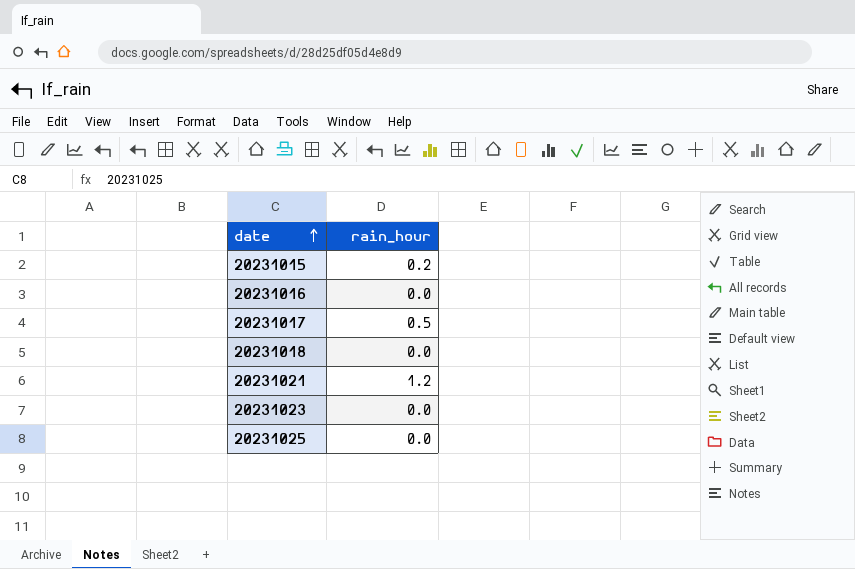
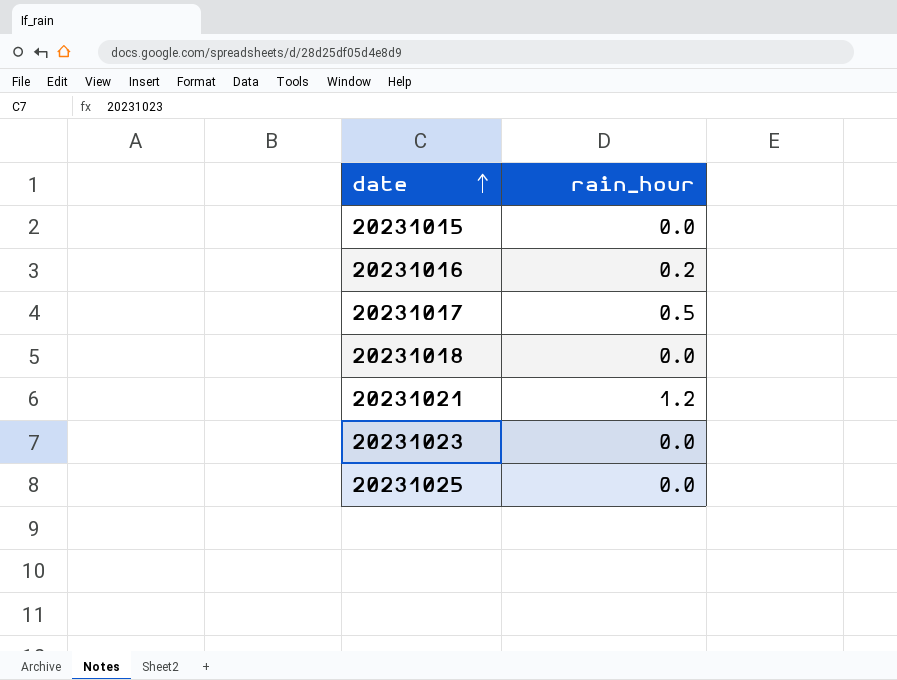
20231015 | rain_hour: 0.2 -> 0.0
20231016 | rain_hour: 0.0 -> 0.2

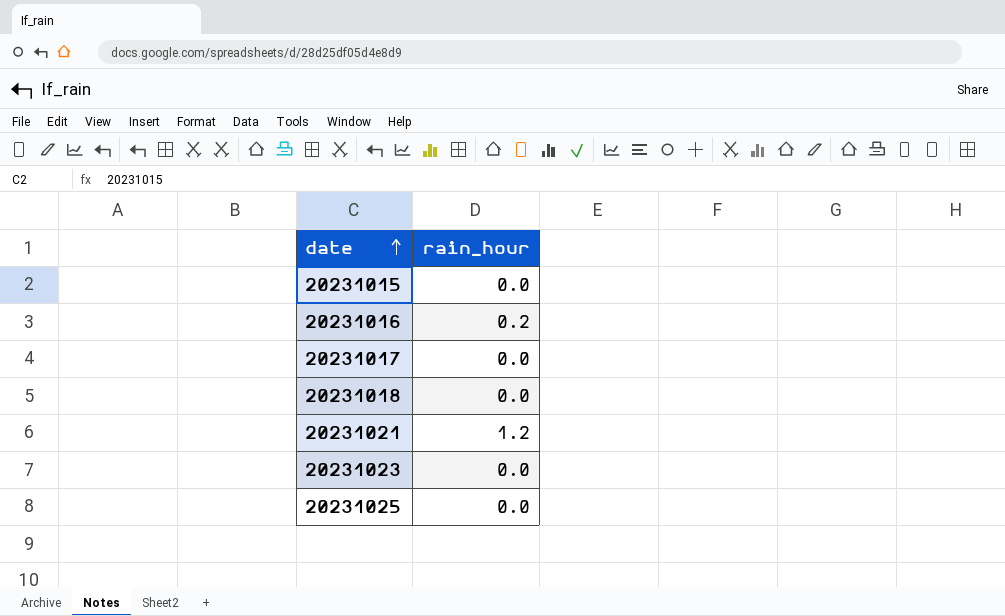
20231017 | rain_hour: 0.5 -> 0.0

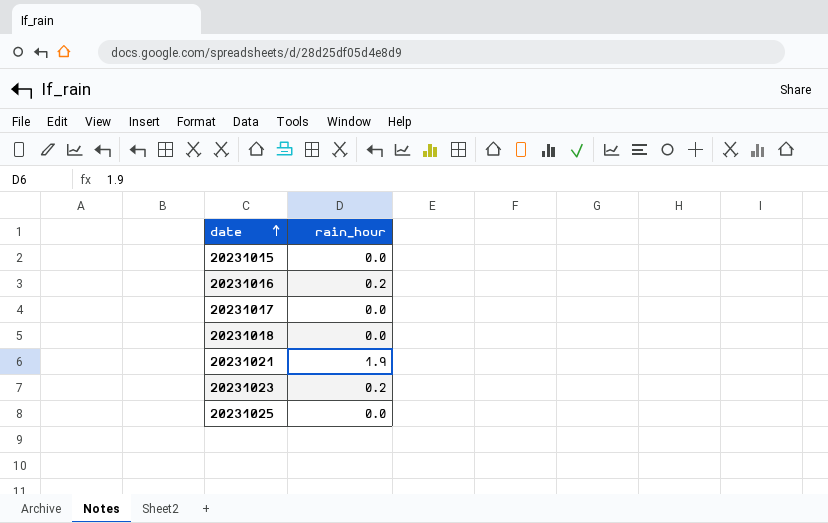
20231021 | rain_hour: 1.2 -> 1.9
20231023 | rain_hour: 0.0 -> 0.2

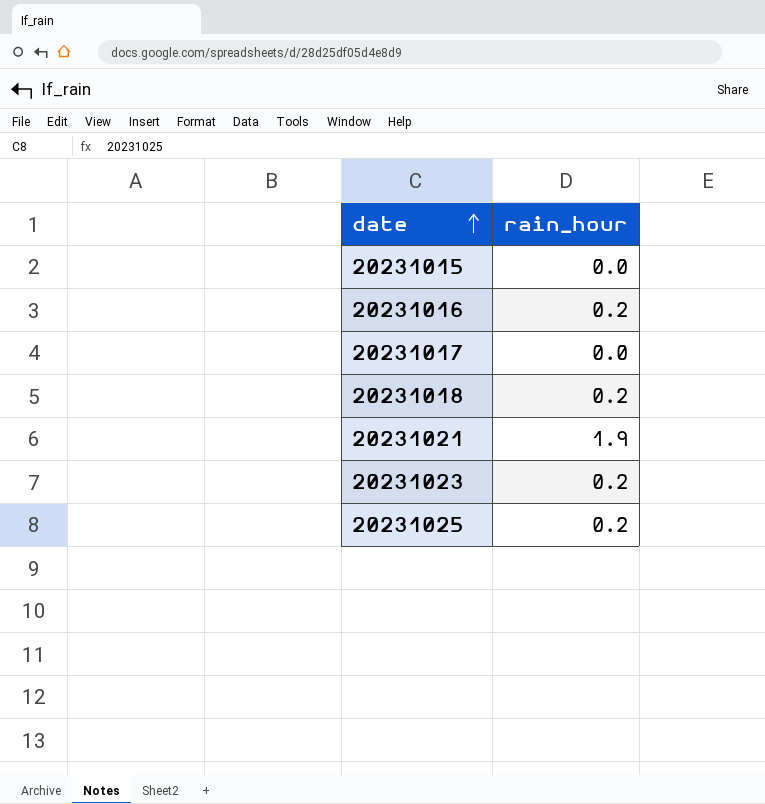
20231018 | rain_hour: 0.0 -> 0.2
20231025 | rain_hour: 0.0 -> 0.2

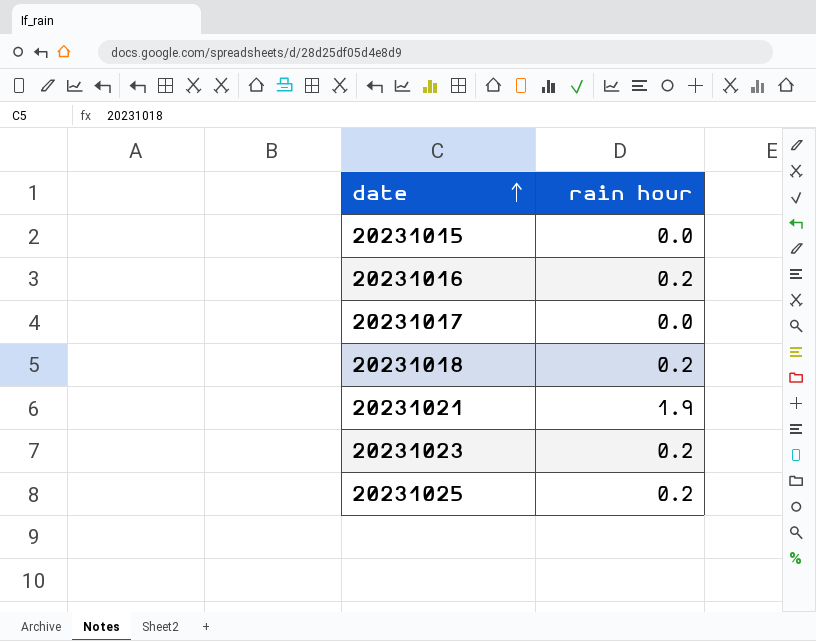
column name: rain_hour -> rain hour

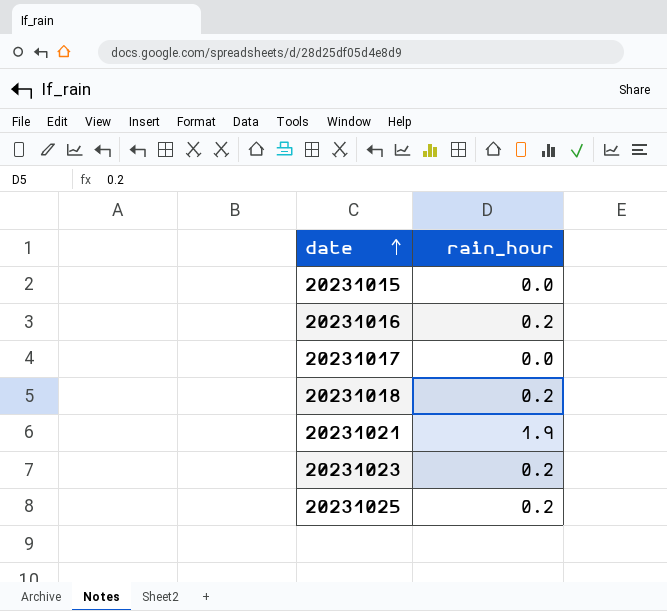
column name: rain hour -> rain_hour

